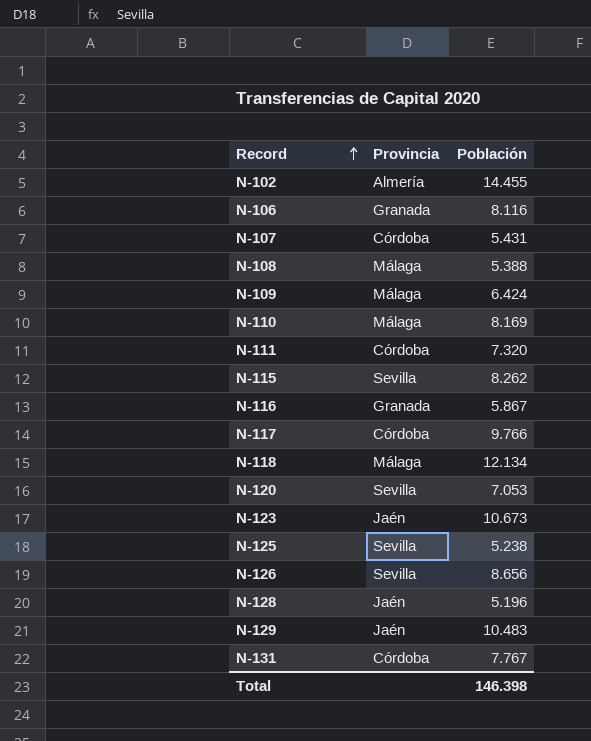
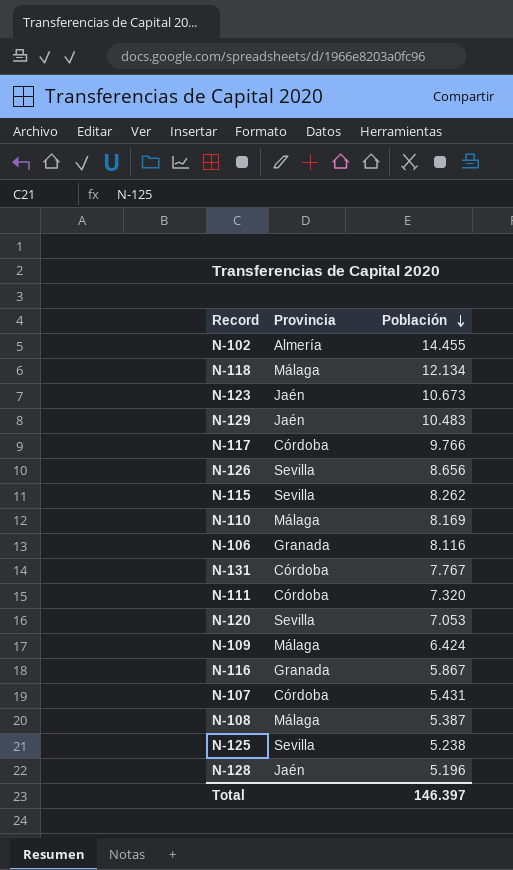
row order: Record ascending -> Población descending
N-108 | Población: 5.388 -> 5.387
Total | Población: 146.398 -> 146.397

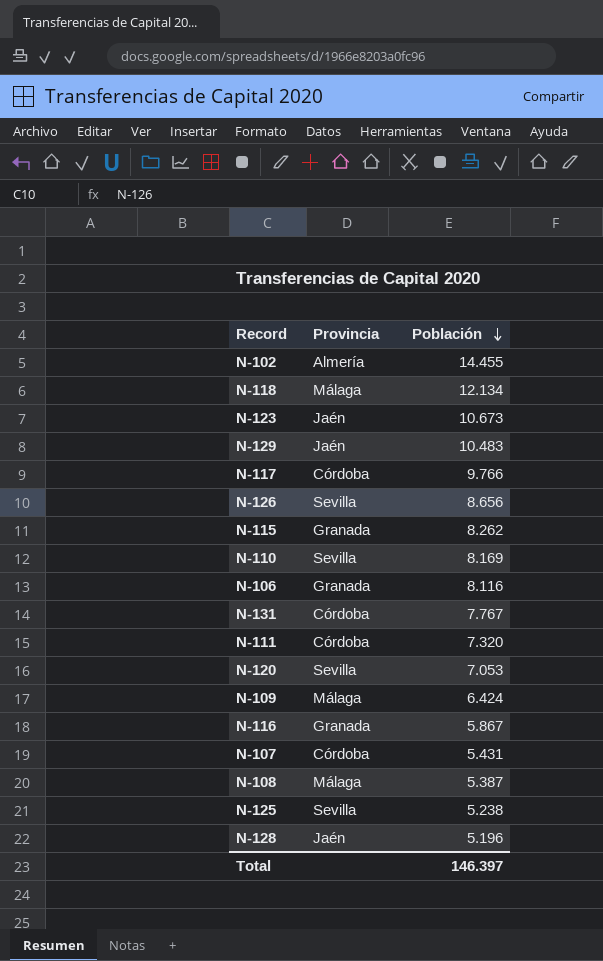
N-115 | Provincia: Sevilla -> Granada
N-110 | Provincia: Málaga -> Sevilla

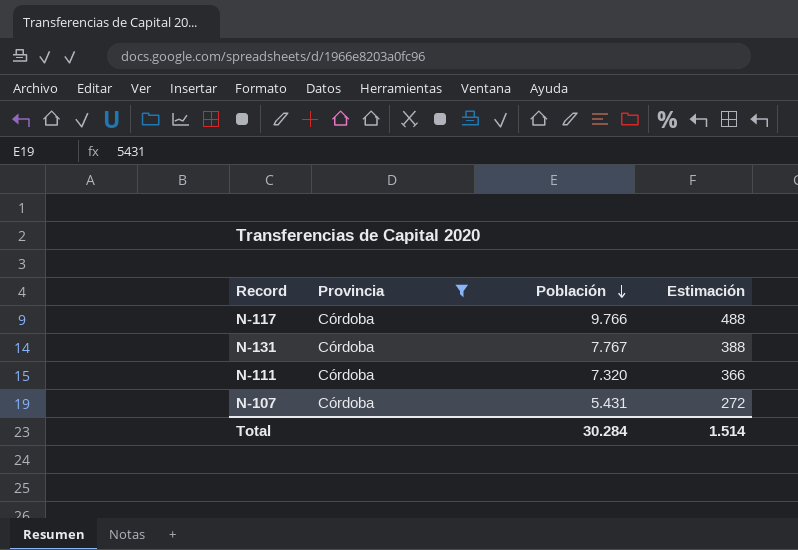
filter: none -> Provincia = Córdoba
column Estimación | formula: none -> [Población] * 0,05
Total | Población: 146.397 -> 30.284

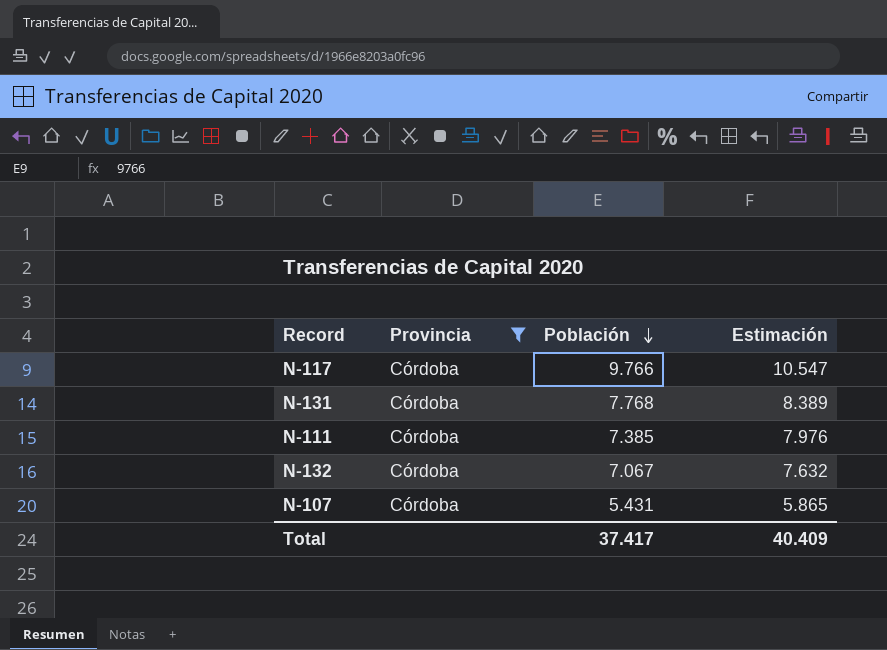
column Estimación | formula: [Población] * 0,05 -> [Población] * 1,08
N-131 | Población: 7.767 -> 7.768
N-111 | Población: 7.320 -> 7.385
row N-132: none -> Córdoba | 7.067 | 7.632
Total | Población: 30.284 -> 37.417
Total | Estimación: 1.514 -> 40.409

